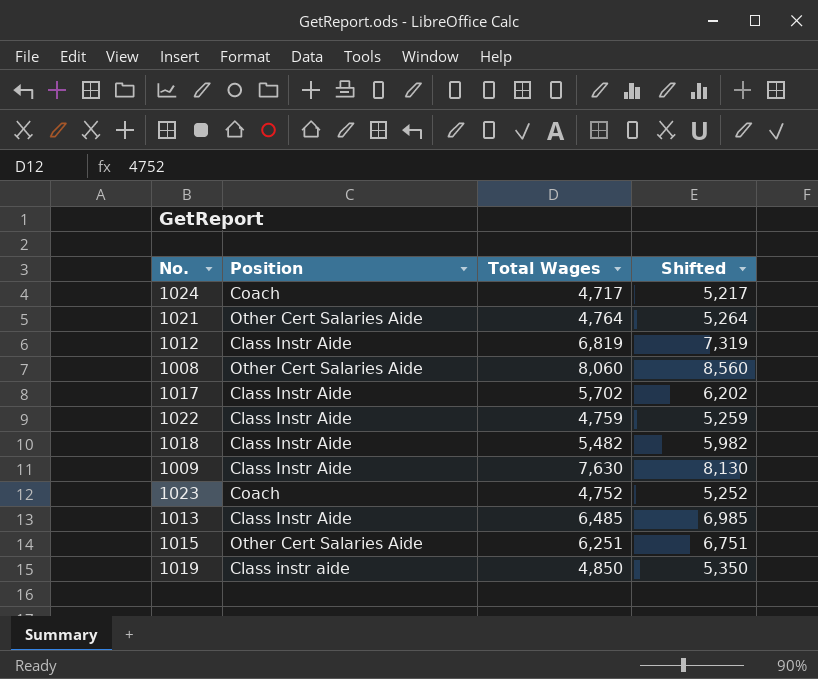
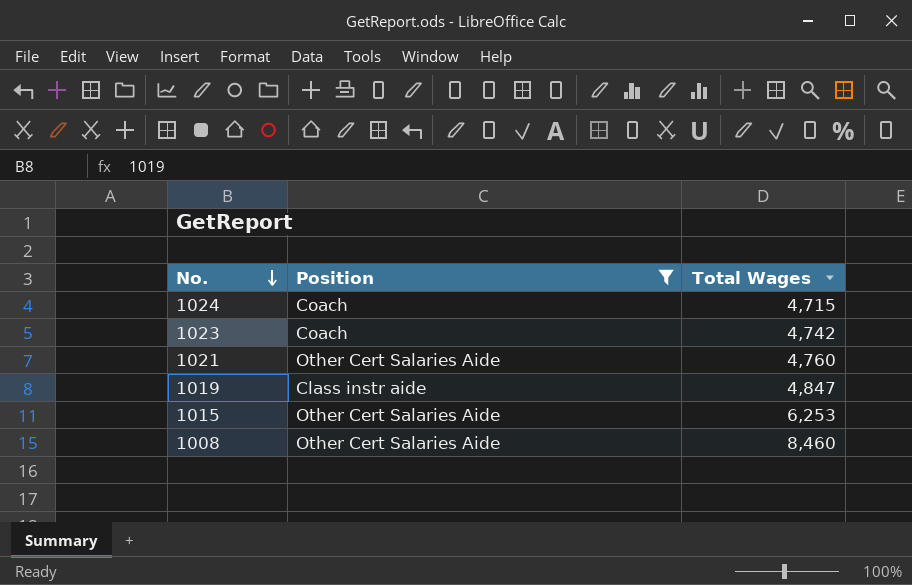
filter: none -> Position != Class Instr Aide
row order: none -> No. descending
column Shifted | formula: [Total Wages] + 500 -> none
1024 | Total Wages: 4,717 -> 4,715
1023 | Total Wages: 4,752 -> 4,742
1021 | Total Wages: 4,764 -> 4,760
1019 | Total Wages: 4,850 -> 4,847
1015 | Total Wages: 6,251 -> 6,253
1008 | Total Wages: 8,060 -> 8,460

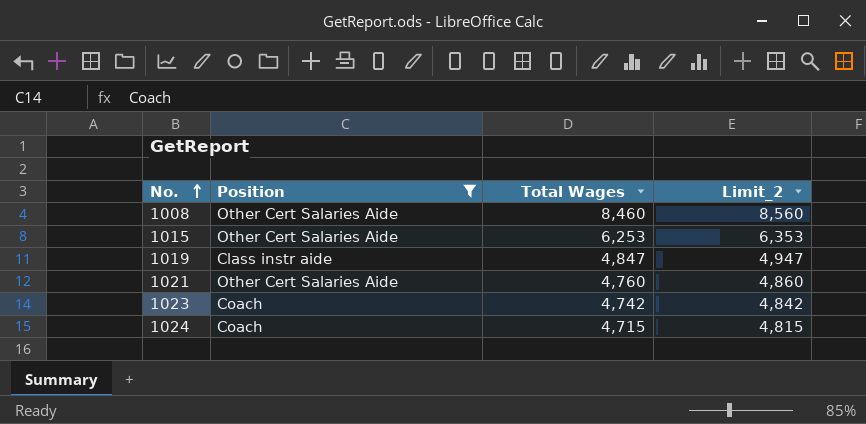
row order: No. descending -> No. ascending
column Limit_2 | formula: none -> [Total Wages] + 100

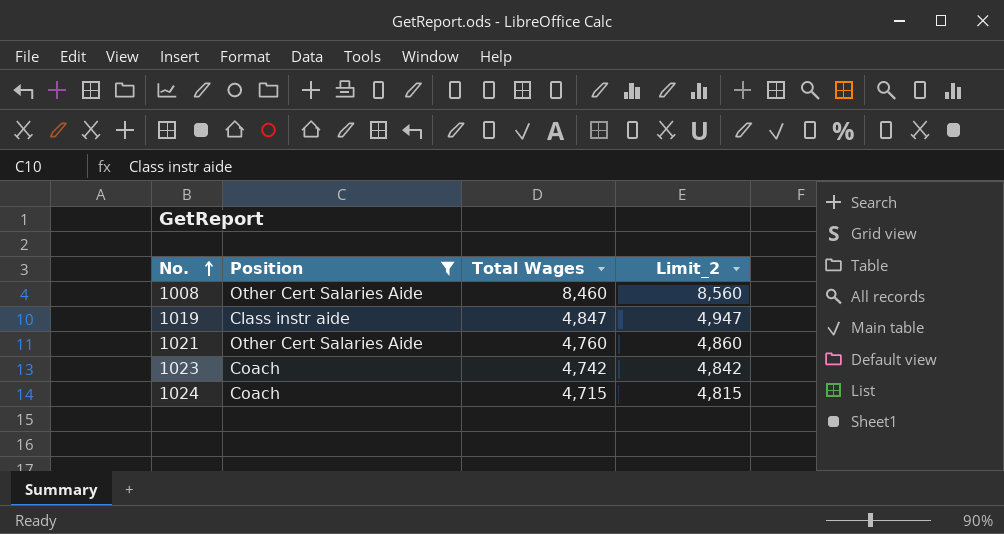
row 1015: Other Cert Salaries Aide | 6,253 | 6,353 -> none

